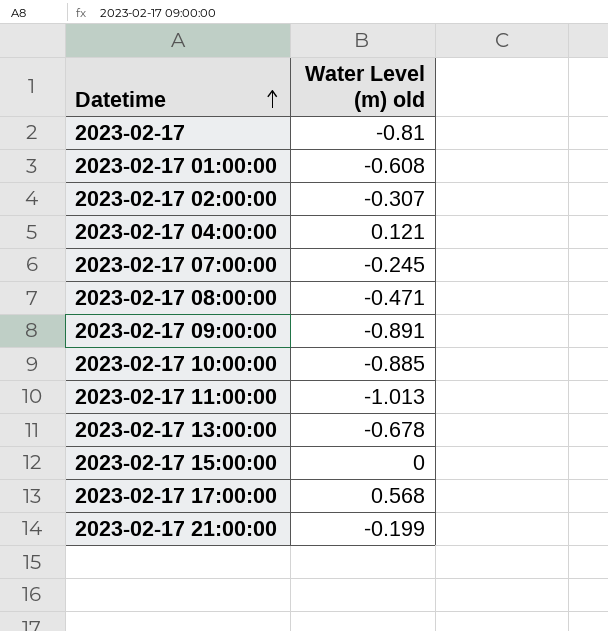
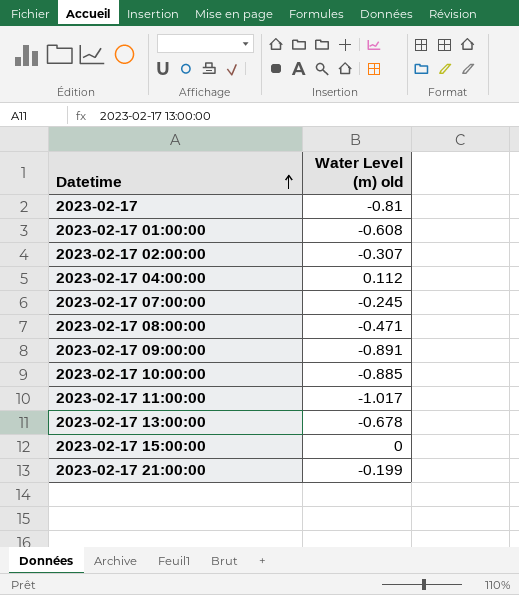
row 2023-02-17 17:00:00: 0.568 -> none
2023-02-17 04:00:00 | Water Level (m) old: 0.121 -> 0.112
2023-02-17 11:00:00 | Water Level (m) old: -1.013 -> -1.017

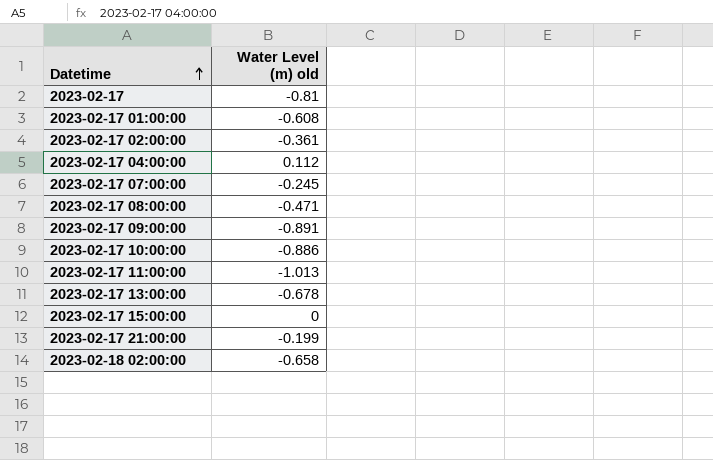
2023-02-17 02:00:00 | Water Level (m) old: -0.307 -> -0.361
2023-02-17 10:00:00 | Water Level (m) old: -0.885 -> -0.886
2023-02-17 11:00:00 | Water Level (m) old: -1.017 -> -1.013
row 2023-02-18 02:00:00: none -> -0.658

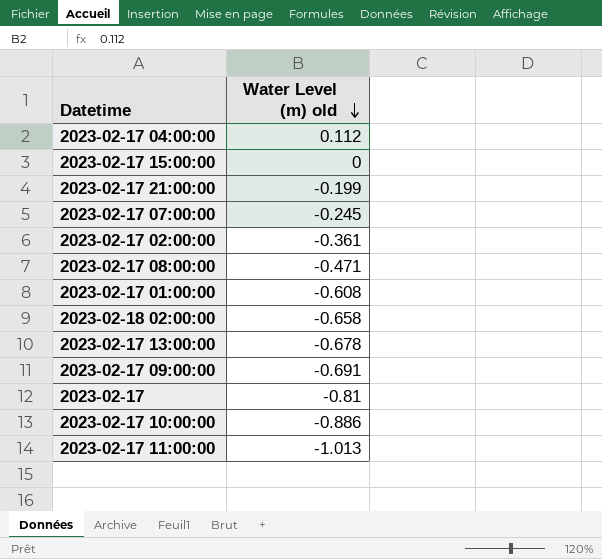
row order: Datetime ascending -> Water Level (m) old descending
2023-02-17 09:00:00 | Water Level (m) old: -0.891 -> -0.691

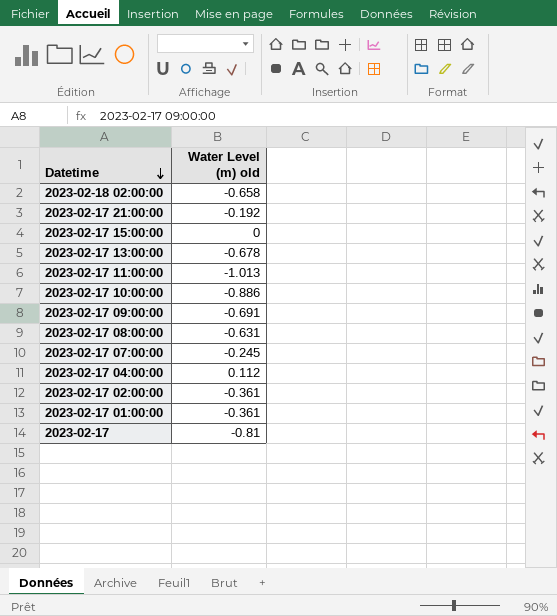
row order: Water Level (m) old descending -> Datetime descending
2023-02-17 21:00:00 | Water Level (m) old: -0.199 -> -0.192
2023-02-17 08:00:00 | Water Level (m) old: -0.471 -> -0.631
2023-02-17 01:00:00 | Water Level (m) old: -0.608 -> -0.361

